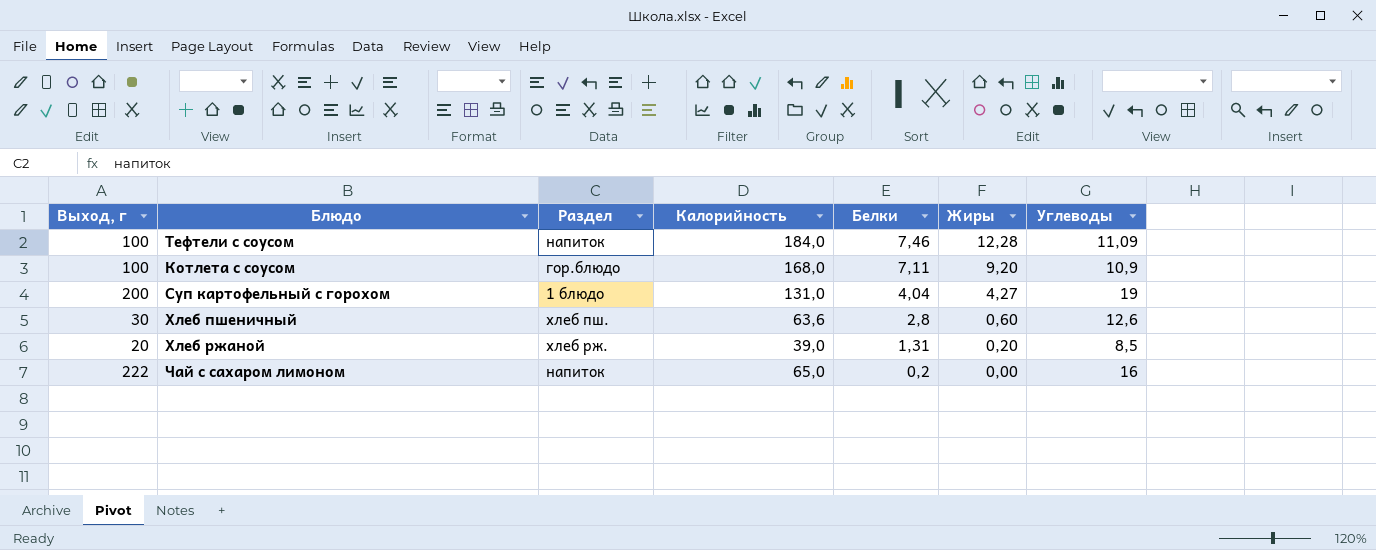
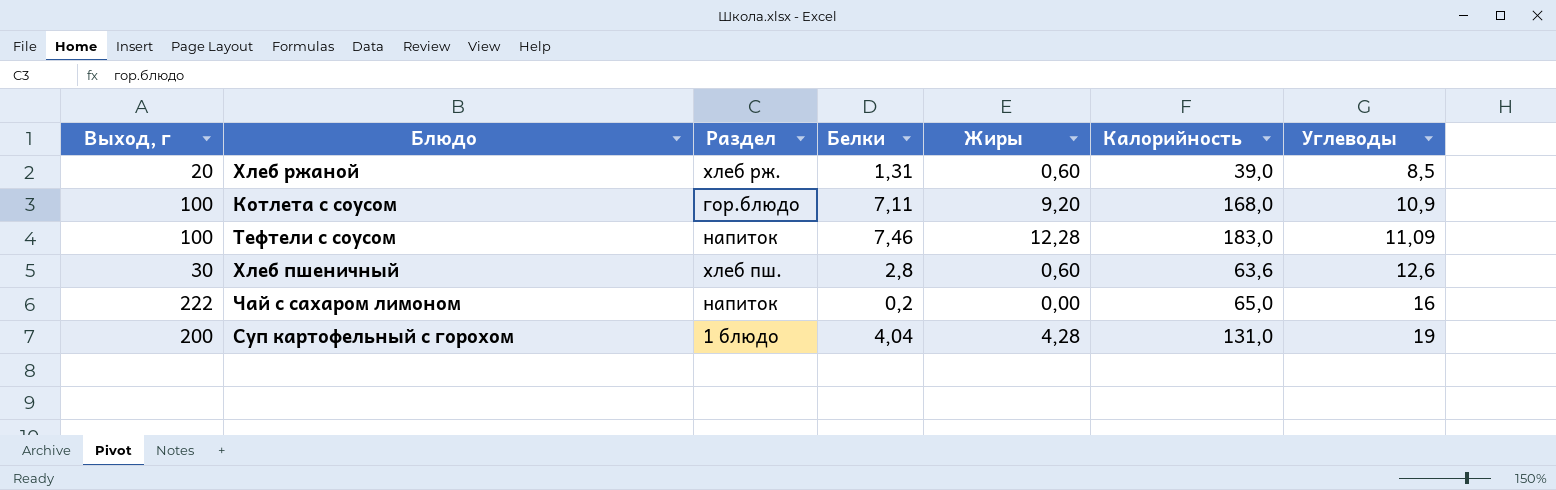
row order: Белки descending -> Углеводы ascending
column Калорийность | position: 4 -> 6
Хлеб ржаной | Жиры: 0,20 -> 0,60
Тефтели с соусом | Калорийность: 184,0 -> 183,0
Суп картофельный с горохом | Жиры: 4,27 -> 4,28

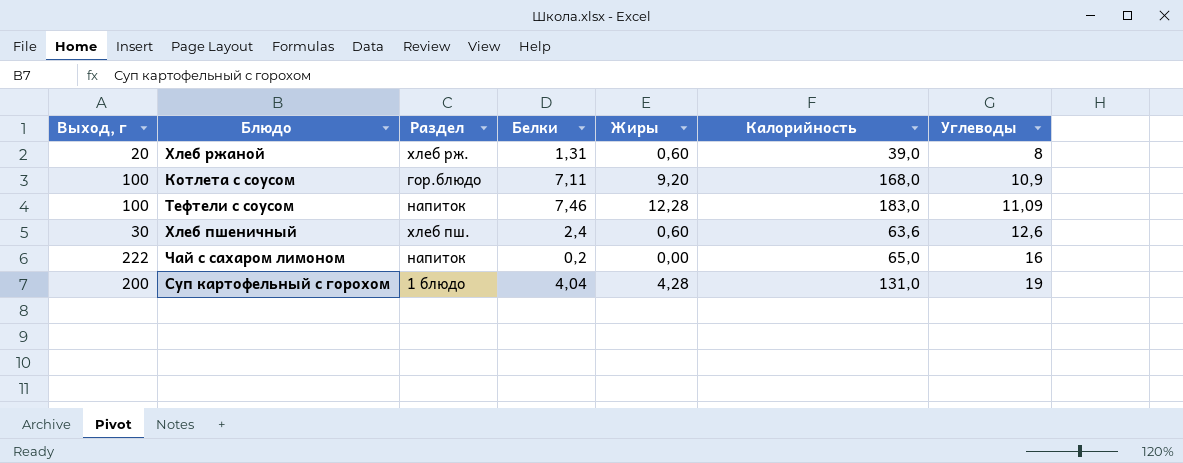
Хлеб ржаной | Углеводы: 8,5 -> 8
Хлеб пшеничный | Белки: 2,8 -> 2,4

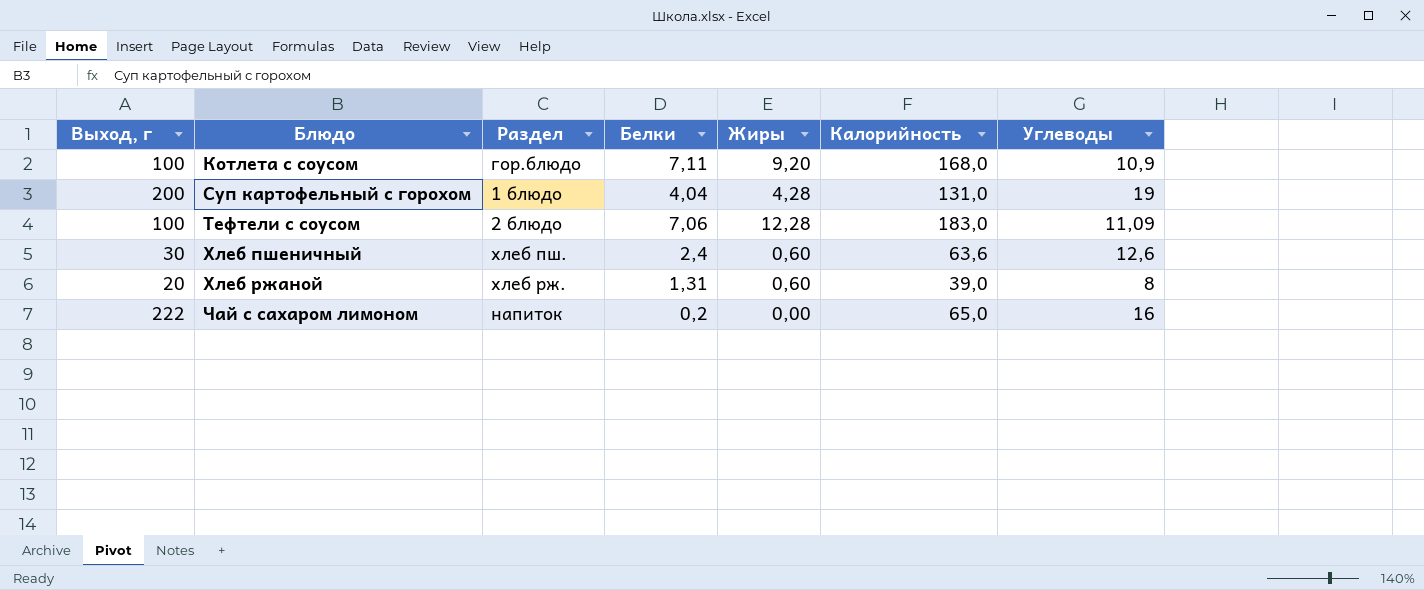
row order: Углеводы ascending -> Блюдо ascending
Тефтели с соусом | Раздел: напиток -> 2 блюдо
Тефтели с соусом | Белки: 7,46 -> 7,06

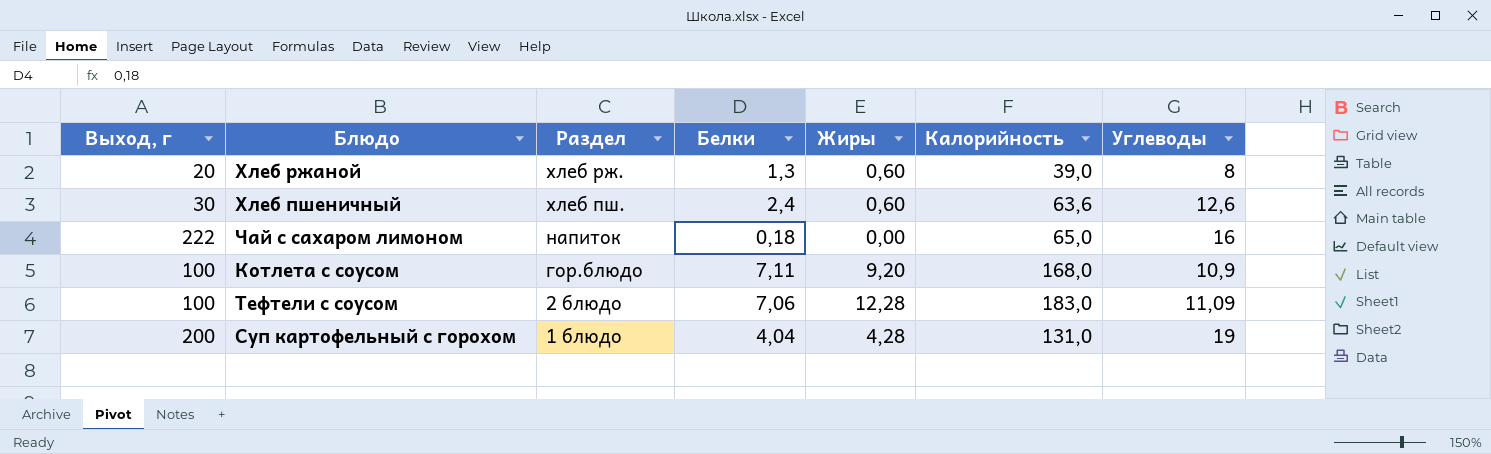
row order: Блюдо ascending -> Раздел descending
Хлеб ржаной | Белки: 1,31 -> 1,3
Чай с сахаром лимоном | Белки: 0,2 -> 0,18

